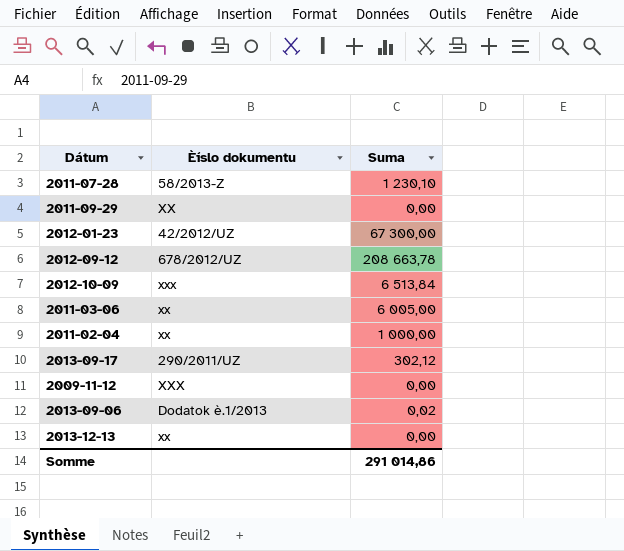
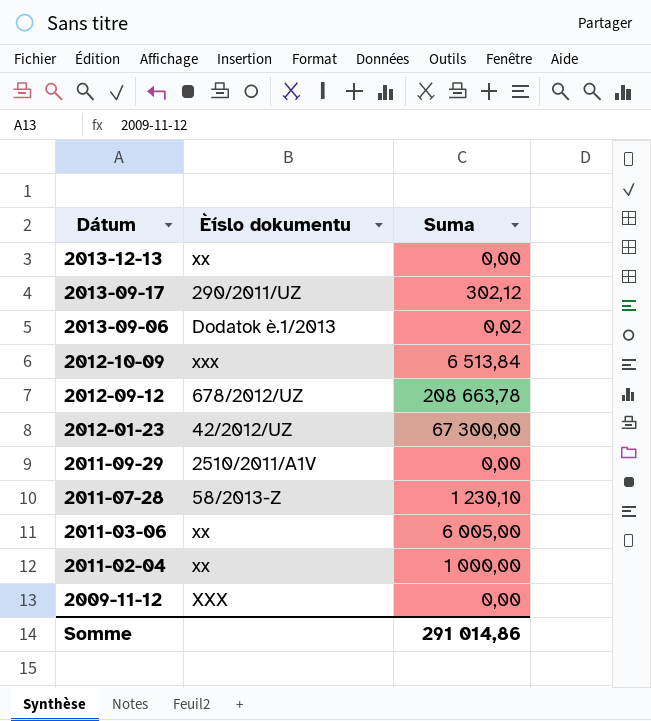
row order: none -> Dátum descending
2011-09-29 | Èíslo dokumentu: XX -> 2510/2011/A1V

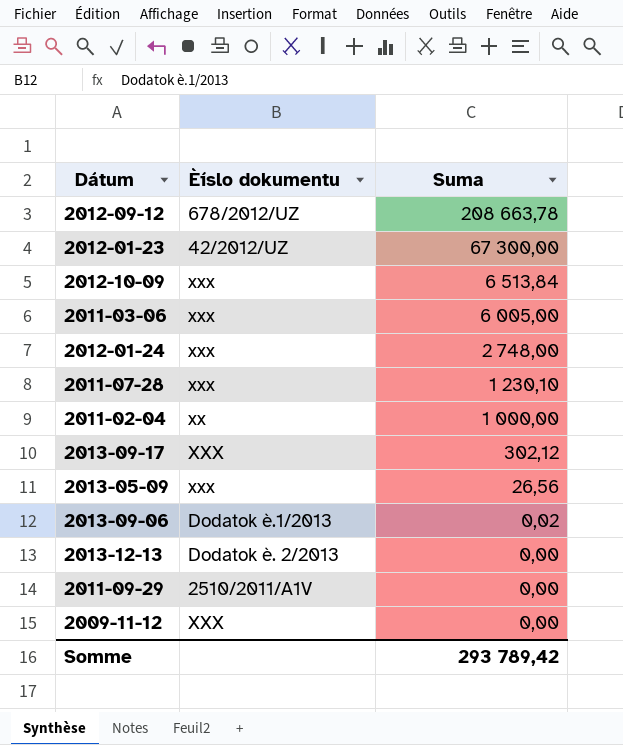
row order: Dátum descending -> Suma descending
2011-03-06 | Èíslo dokumentu: xx -> xxx
row 2012-01-24: none -> xxx | 2 748,00
2011-07-28 | Èíslo dokumentu: 58/2013-Z -> xxx
2013-09-17 | Èíslo dokumentu: 290/2011/UZ -> XXX
row 2013-05-09: none -> xxx | 26,56
2013-12-13 | Èíslo dokumentu: xx -> Dodatok è. 2/2013
Somme | Suma: 291 014,86 -> 293 789,42

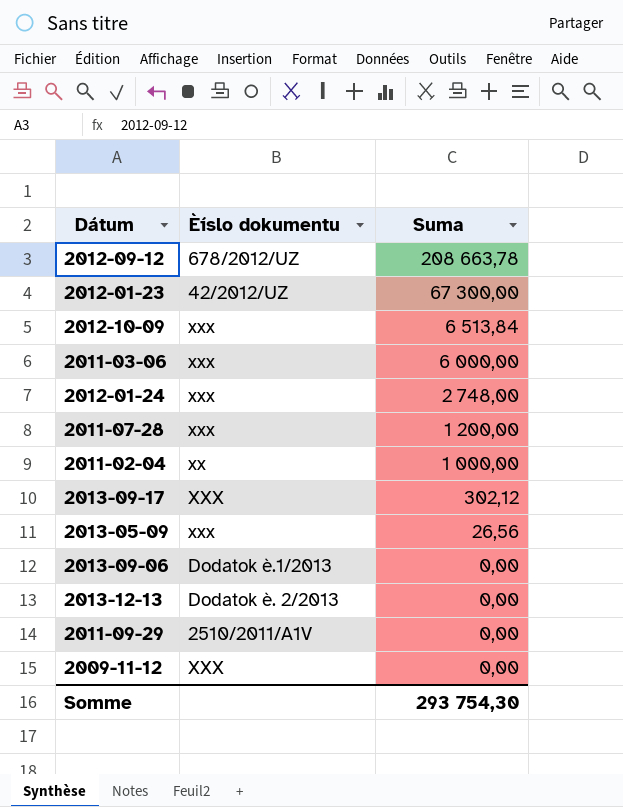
2011-03-06 | Suma: 6 005,00 -> 6 000,00
2011-07-28 | Suma: 1 230,10 -> 1 200,00
2013-09-06 | Suma: 0,02 -> 0,00
Somme | Suma: 293 789,42 -> 293 754,30

